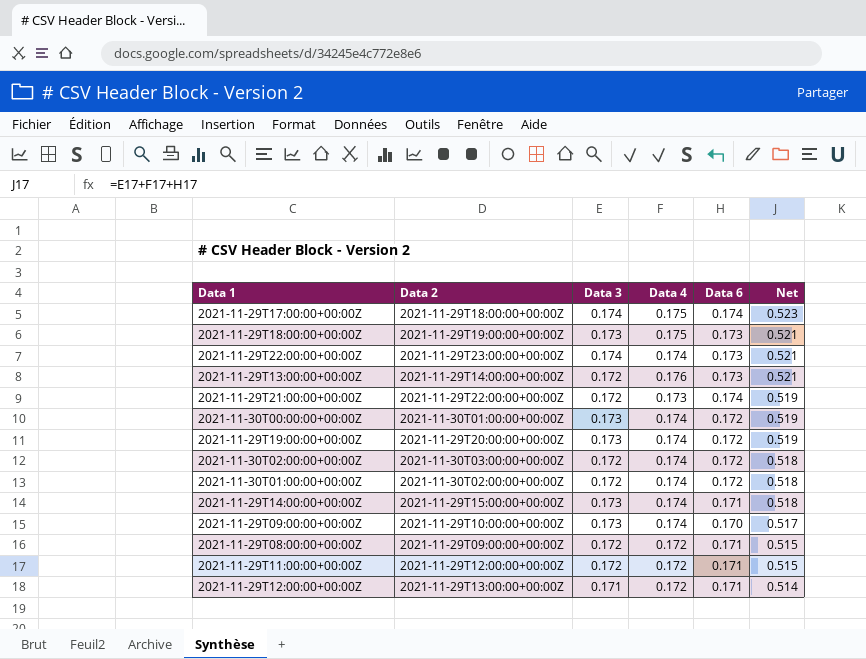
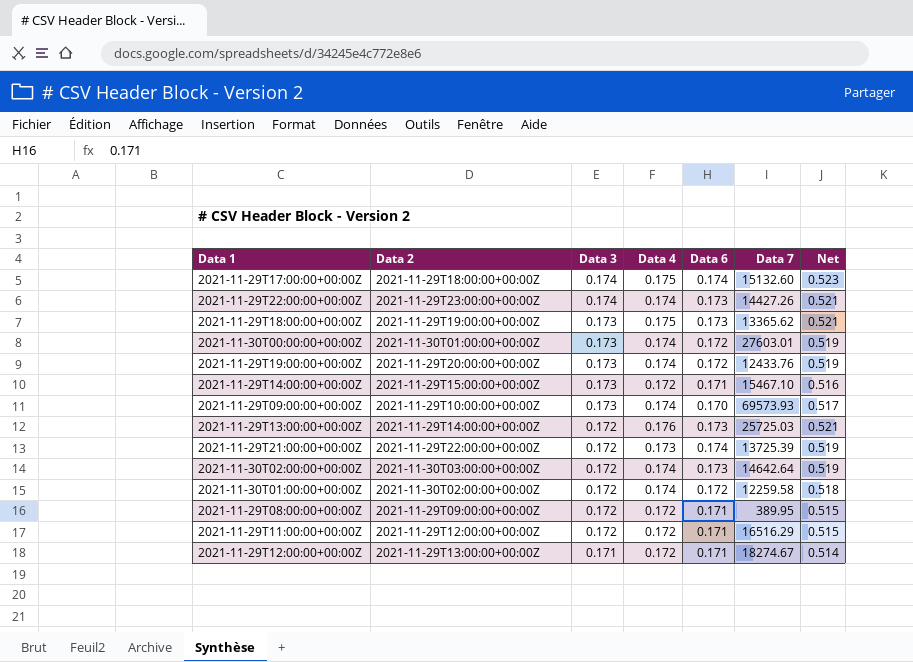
row order: Net descending -> Data 3 descending
column Data 7 | position: none -> 6
2021-11-29T14:00:00+00:00Z | Data 4: 0.174 -> 0.172
2021-11-29T14:00:00+00:00Z | Net: 0.518 -> 0.516
2021-11-30T02:00:00+00:00Z | Data 6: 0.172 -> 0.173
2021-11-30T02:00:00+00:00Z | Net: 0.518 -> 0.519

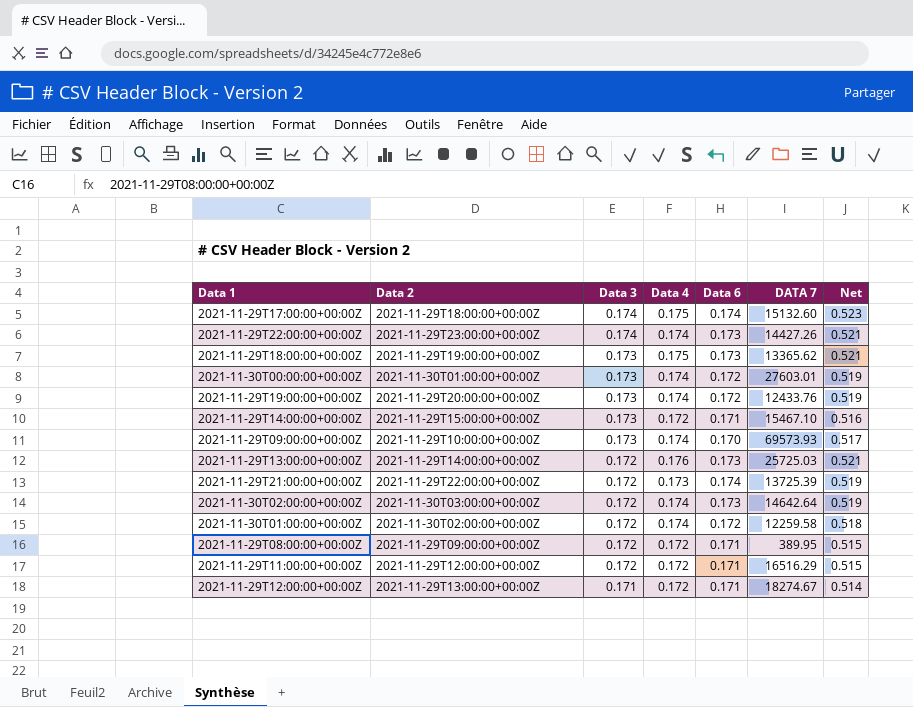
column name: Data 7 -> DATA 7

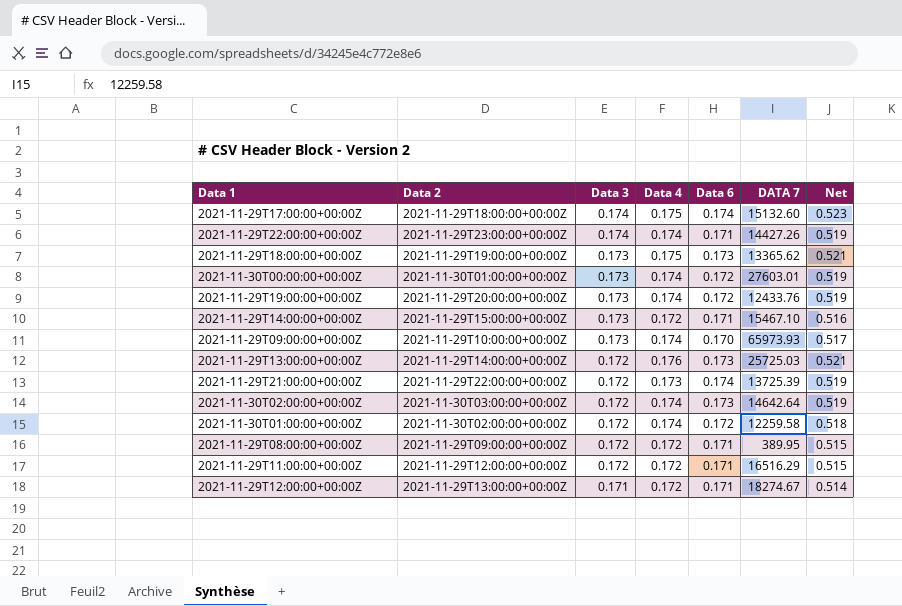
2021-11-29T22:00:00+00:00Z | Data 6: 0.173 -> 0.171
2021-11-29T22:00:00+00:00Z | Net: 0.521 -> 0.519
2021-11-29T09:00:00+00:00Z | DATA 7: 69573.93 -> 65973.93

